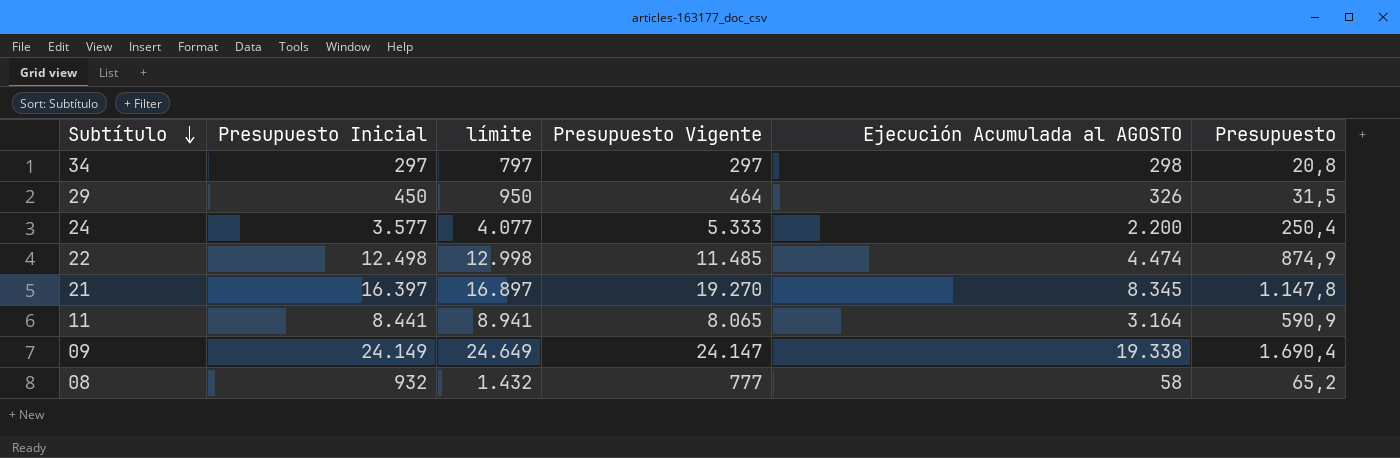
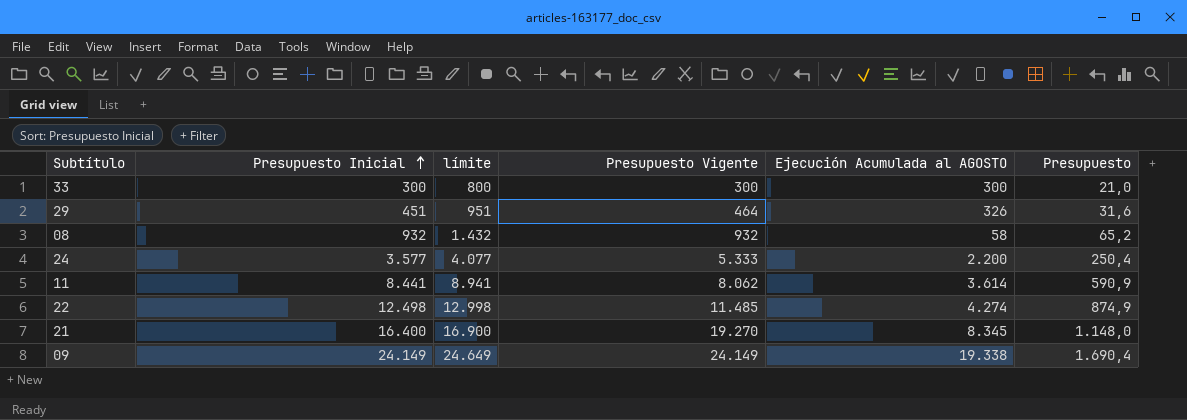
row order: Subtítulo descending -> Presupuesto Inicial ascending
row 34: 297 | 797 | 297 | 298 | 20,8 -> none
row 33: none -> 300 | 800 | 300 | 300 | 21,0
29 | Presupuesto Inicial: 450 -> 451
29 | límite: 950 -> 951
29 | Presupuesto: 31,5 -> 31,6
08 | Presupuesto Vigente: 777 -> 932
11 | Presupuesto Vigente: 8.065 -> 8.062
11 | Ejecución Acumulada al AGOSTO: 3.164 -> 3.614
22 | Ejecución Acumulada al AGOSTO: 4.474 -> 4.274
21 | Presupuesto Inicial: 16.397 -> 16.400
21 | límite: 16.897 -> 16.900
21 | Presupuesto: 1.147,8 -> 1.148,0
09 | Presupuesto Vigente: 24.147 -> 24.149

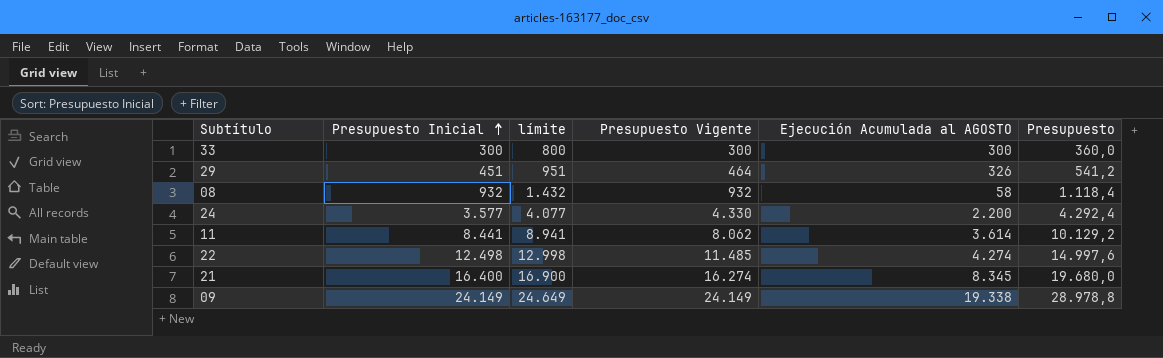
column Presupuesto | formula: [Presupuesto Inicial] * 0,07 -> [Presupuesto Inicial] * 1,2
24 | Presupuesto Vigente: 5.333 -> 4.330
21 | Presupuesto Vigente: 19.270 -> 16.274

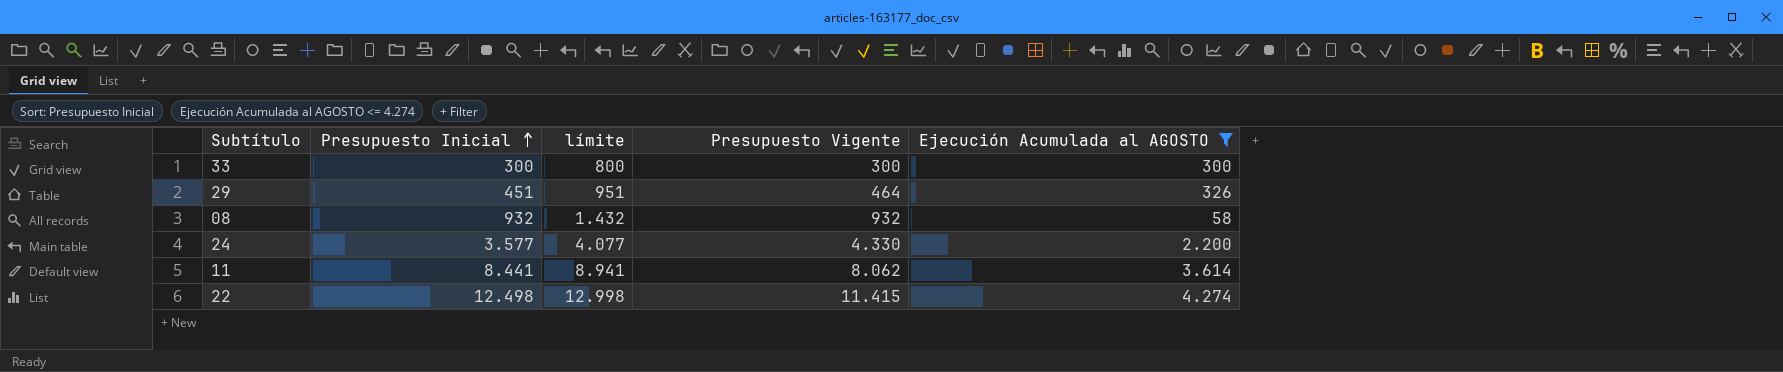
filter: none -> Ejecución Acumulada al AGOSTO <= 4.274
column Presupuesto | formula: [Presupuesto Inicial] * 1,2 -> none
22 | Presupuesto Vigente: 11.485 -> 11.415

